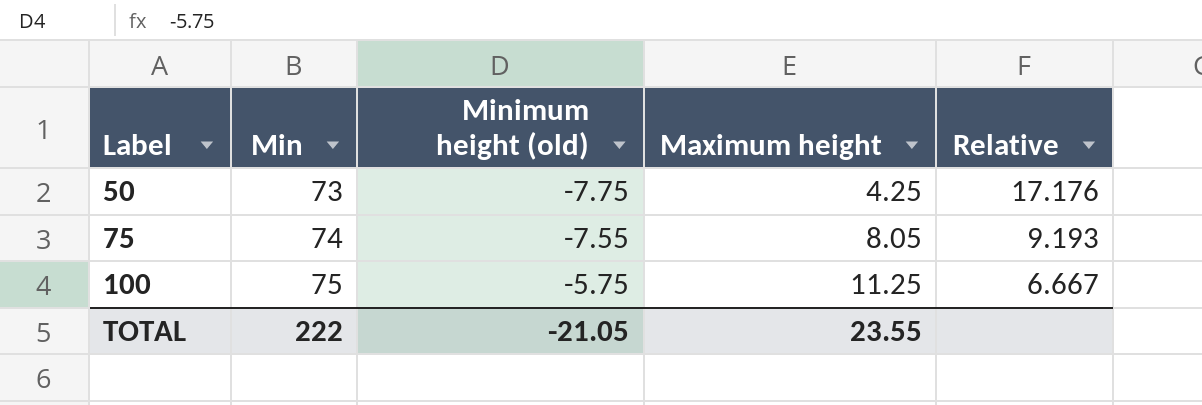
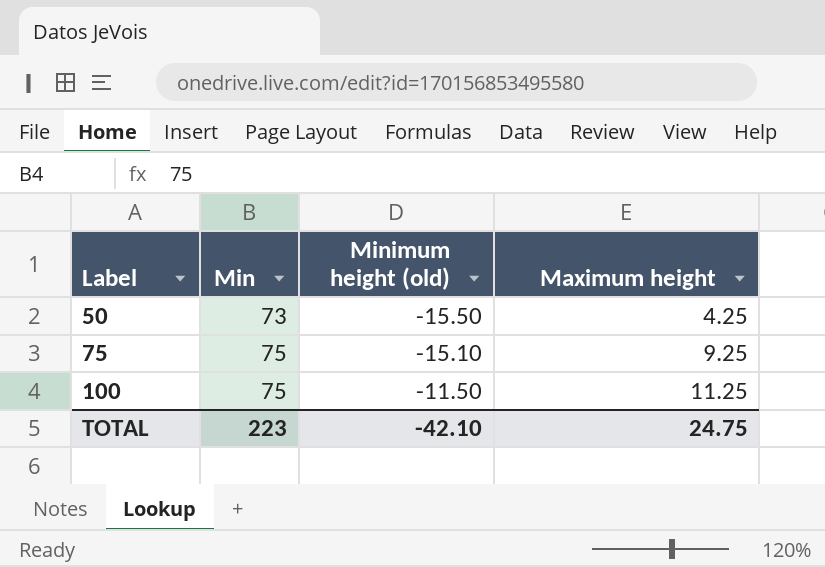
column Relative | formula: [Min] / [Maximum height] -> none
50 | Minimum height (old): -7.75 -> -15.50
75 | Min: 74 -> 75
75 | Minimum height (old): -7.55 -> -15.10
75 | Maximum height: 8.05 -> 9.25
100 | Minimum height (old): -5.75 -> -11.50
TOTAL | Min: 222 -> 223
TOTAL | Minimum height (old): -21.05 -> -42.10
TOTAL | Maximum height: 23.55 -> 24.75

